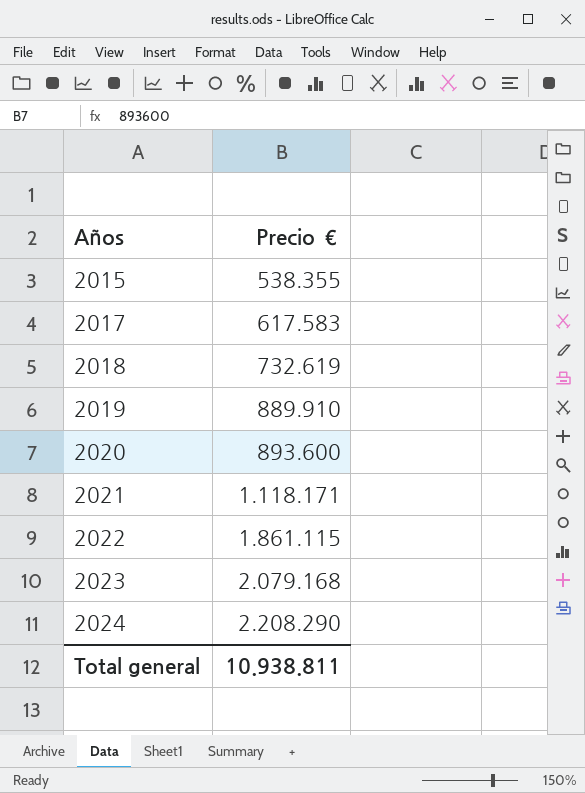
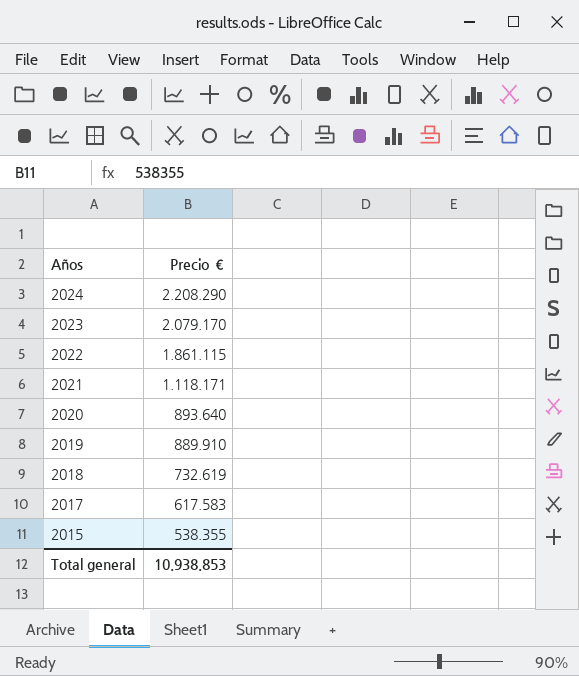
row order: Años ascending -> Años descending
2023 | Precio €: 2.079.168 -> 2.079.170
2020 | Precio €: 893.600 -> 893.640
Total general | Precio €: 10.938.811 -> 10.938.853

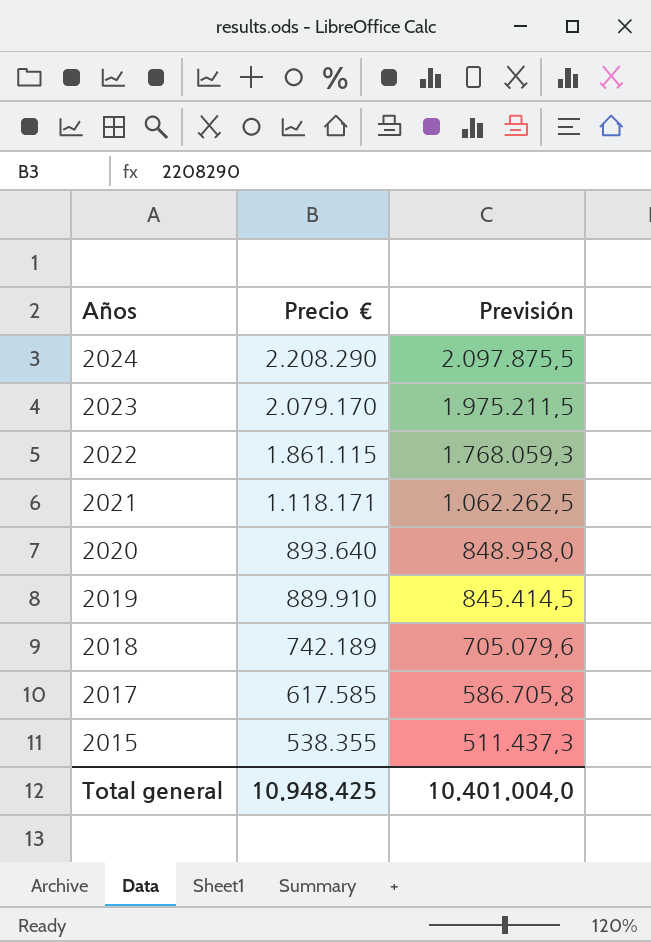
column Previsión | formula: none -> [Precio €] * 0,95
2018 | Precio €: 732.619 -> 742.189
2017 | Precio €: 617.583 -> 617.585
Total general | Precio €: 10.938.853 -> 10.948.425

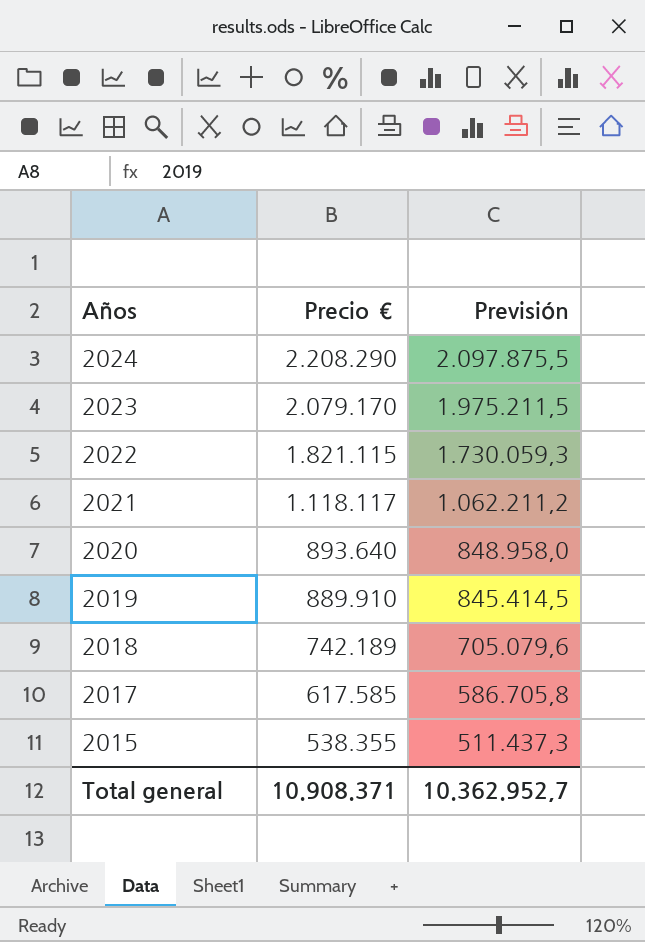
2022 | Precio €: 1.861.115 -> 1.821.115
2022 | Previsión: 1.768.059,3 -> 1.730.059,3
2021 | Precio €: 1.118.171 -> 1.118.117
2021 | Previsión: 1.062.262,5 -> 1.062.211,2
Total general | Precio €: 10.948.425 -> 10.908.371
Total general | Previsión: 10.401.004,0 -> 10.362.952,7

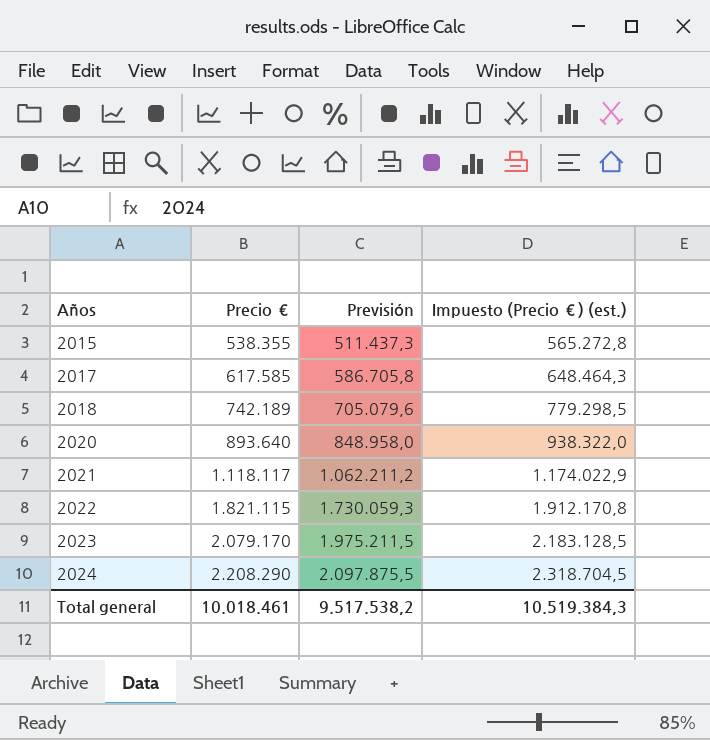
row order: Años descending -> Años ascending
column Impuesto (Precio €) (est.) | formula: none -> [Precio €] * 1,05
row 2019: 889.910 | 845.414,5 -> none
Total general | Precio €: 10.908.371 -> 10.018.461
Total general | Previsión: 10.362.952,7 -> 9.517.538,2

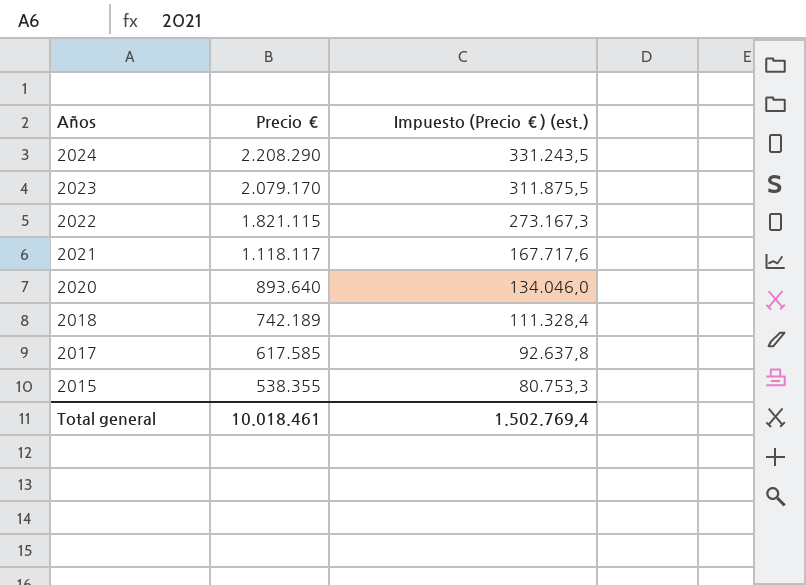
row order: Años ascending -> Años descending
column Previsión | formula: [Precio €] * 0,95 -> none
column Impuesto (Precio €) (est.) | formula: [Precio €] * 1,05 -> [Precio €] * 0,15
Total general | Impuesto (Precio €) (est.): 10.519.384,3 -> 1.502.769,4

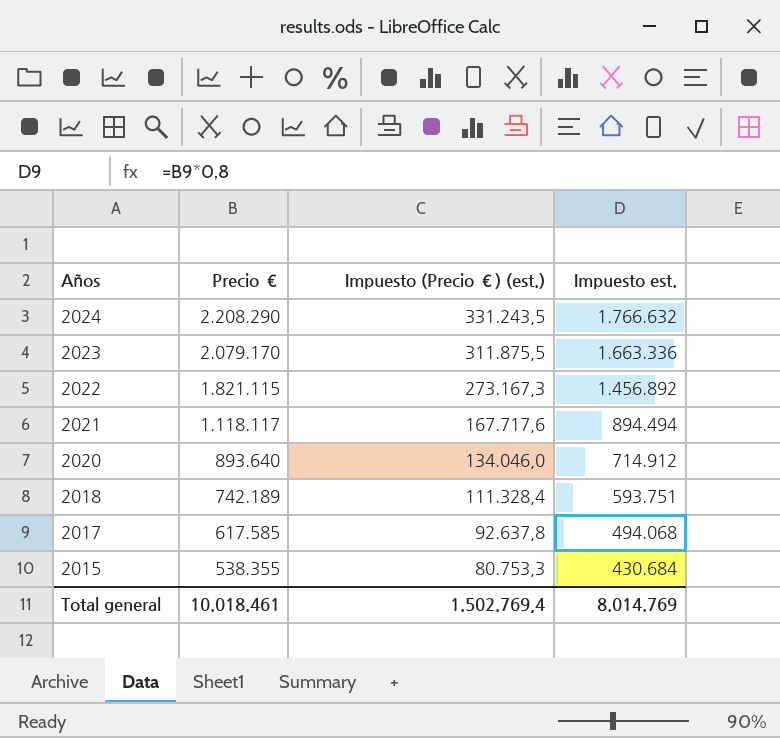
column Impuesto est. | formula: none -> [Precio €] * 0,8

